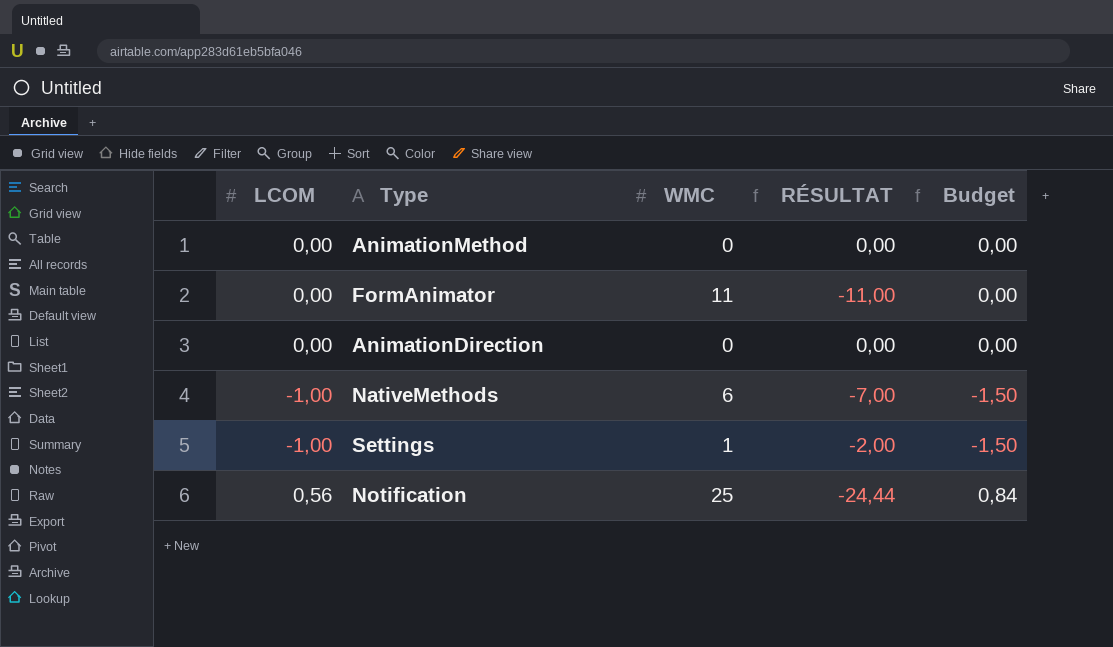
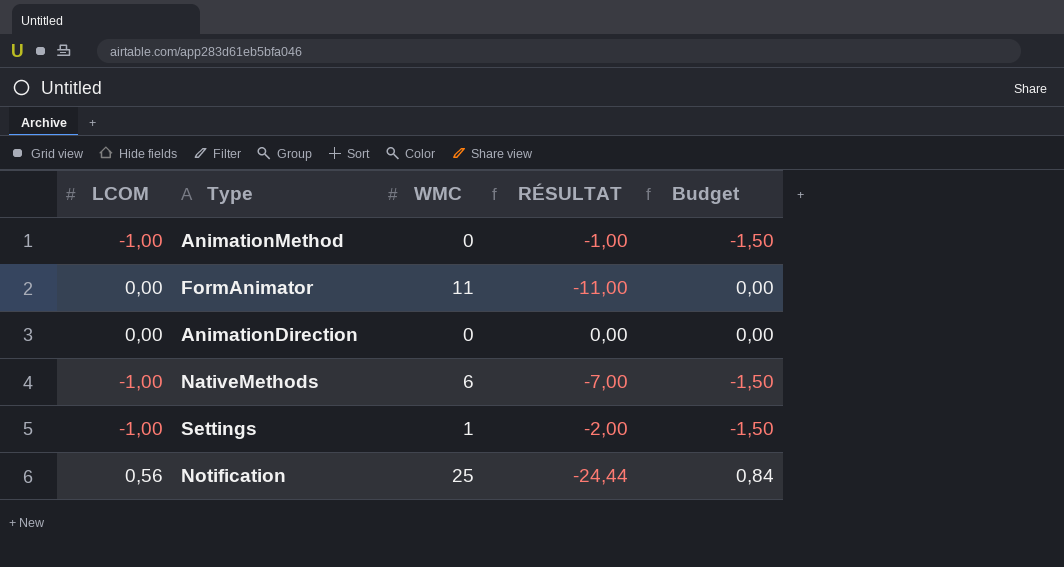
AnimationMethod | LCOM: 0,00 -> -1,00
AnimationMethod | RÉSULTAT: 0,00 -> -1,00
AnimationMethod | Budget: 0,00 -> -1,50

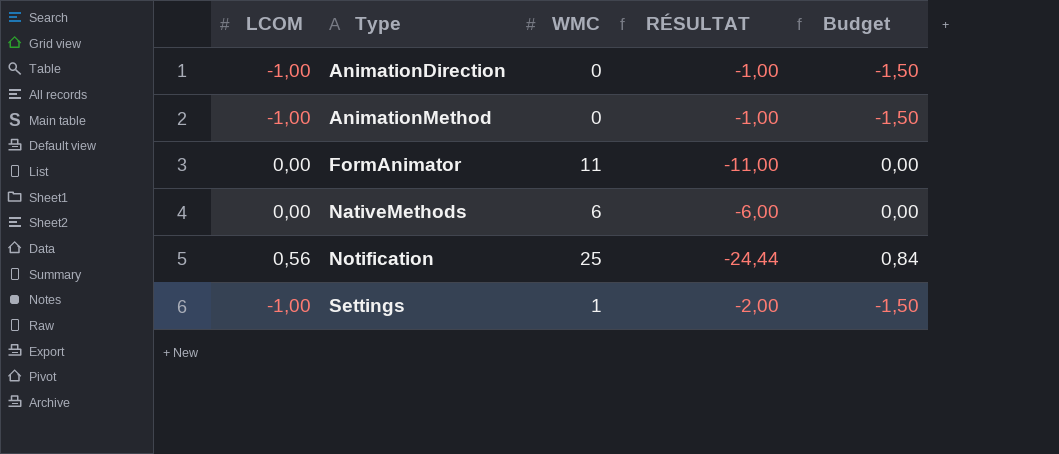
row order: none -> Type ascending
AnimationDirection | LCOM: 0,00 -> -1,00
AnimationDirection | RÉSULTAT: 0,00 -> -1,00
AnimationDirection | Budget: 0,00 -> -1,50
NativeMethods | LCOM: -1,00 -> 0,00
NativeMethods | RÉSULTAT: -7,00 -> -6,00
NativeMethods | Budget: -1,50 -> 0,00

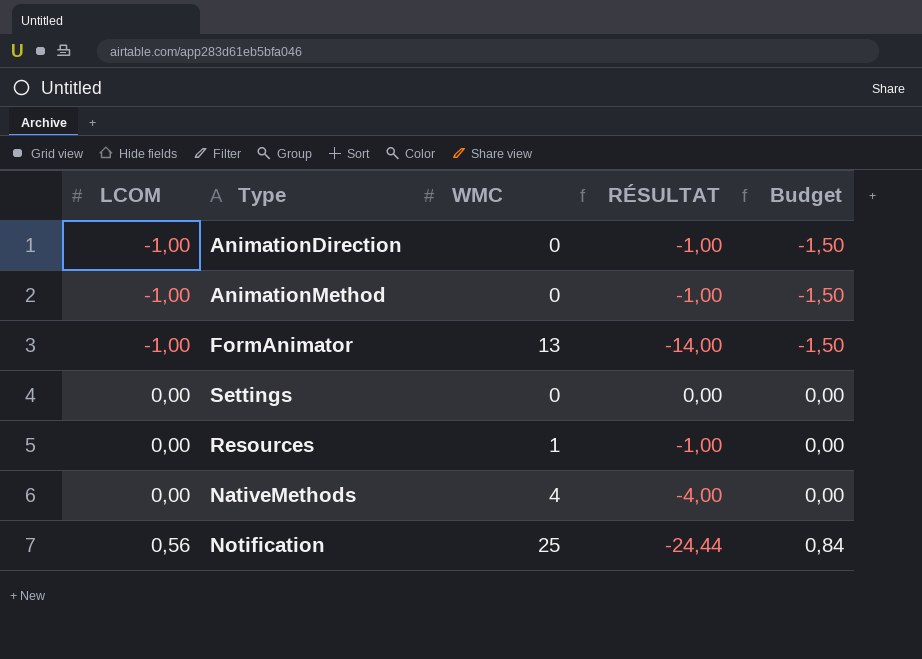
row order: Type ascending -> LCOM ascending
FormAnimator | LCOM: 0,00 -> -1,00
FormAnimator | WMC: 11 -> 13
FormAnimator | RÉSULTAT: -11,00 -> -14,00
FormAnimator | Budget: 0,00 -> -1,50
Settings | LCOM: -1,00 -> 0,00
Settings | WMC: 1 -> 0
Settings | RÉSULTAT: -2,00 -> 0,00
Settings | Budget: -1,50 -> 0,00
row Resources: none -> 0,00 | 1 | -1,00 | 0,00
NativeMethods | WMC: 6 -> 4
NativeMethods | RÉSULTAT: -6,00 -> -4,00

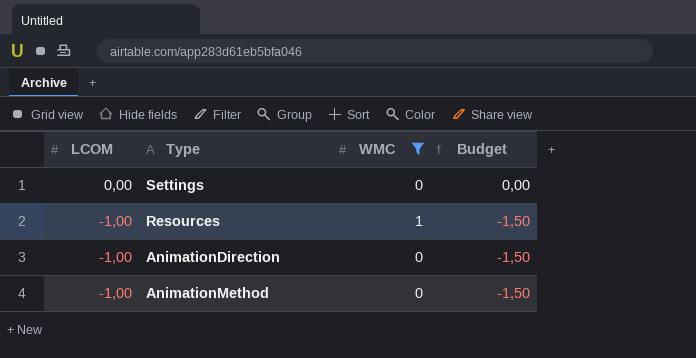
filter: none -> WMC <= 1
row order: LCOM ascending -> LCOM descending
column RÉSULTAT | formula: [LCOM] - [WMC] -> none
Resources | LCOM: 0,00 -> -1,00
Resources | Budget: 0,00 -> -1,50

